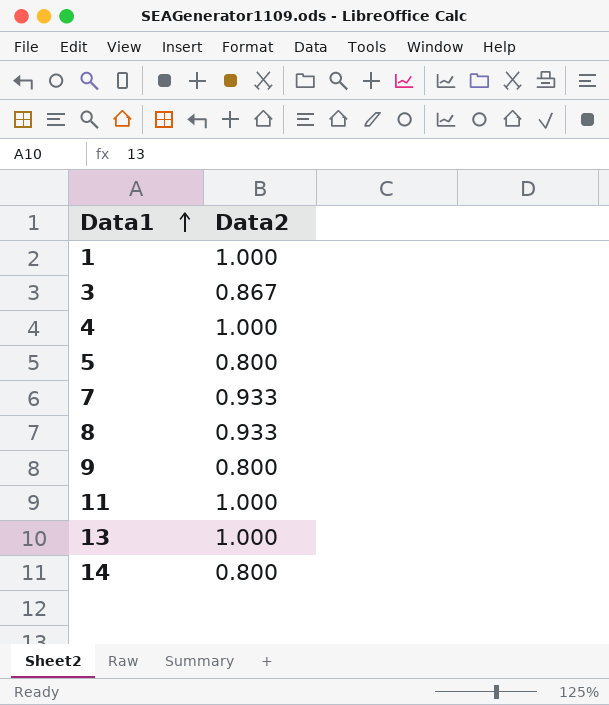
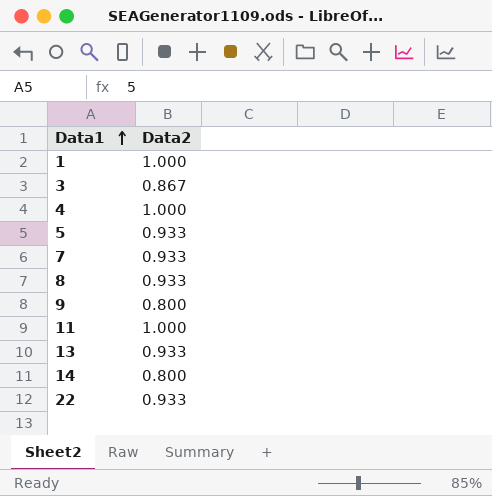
5 | Data2: 0.800 -> 0.933
13 | Data2: 1.000 -> 0.933
row 22: none -> 0.933

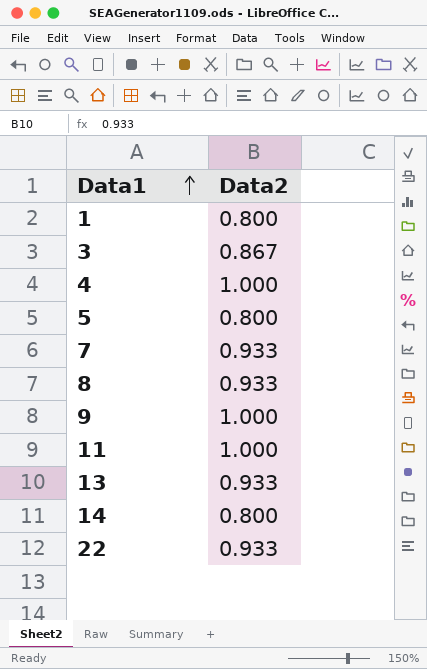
1 | Data2: 1.000 -> 0.800
5 | Data2: 0.933 -> 0.800
9 | Data2: 0.800 -> 1.000

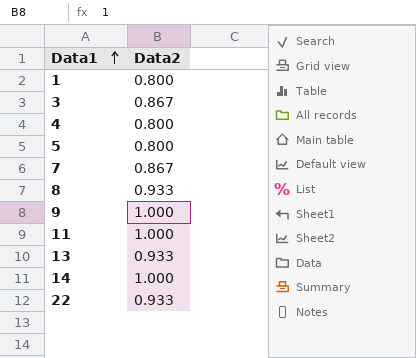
4 | Data2: 1.000 -> 0.800
7 | Data2: 0.933 -> 0.867
14 | Data2: 0.800 -> 1.000

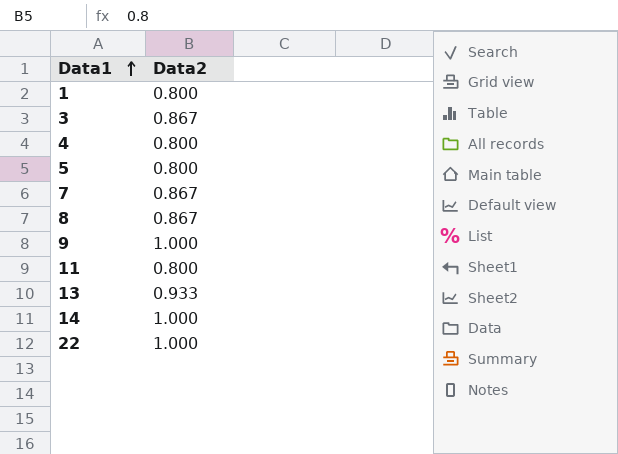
8 | Data2: 0.933 -> 0.867
11 | Data2: 1.000 -> 0.800
22 | Data2: 0.933 -> 1.000

